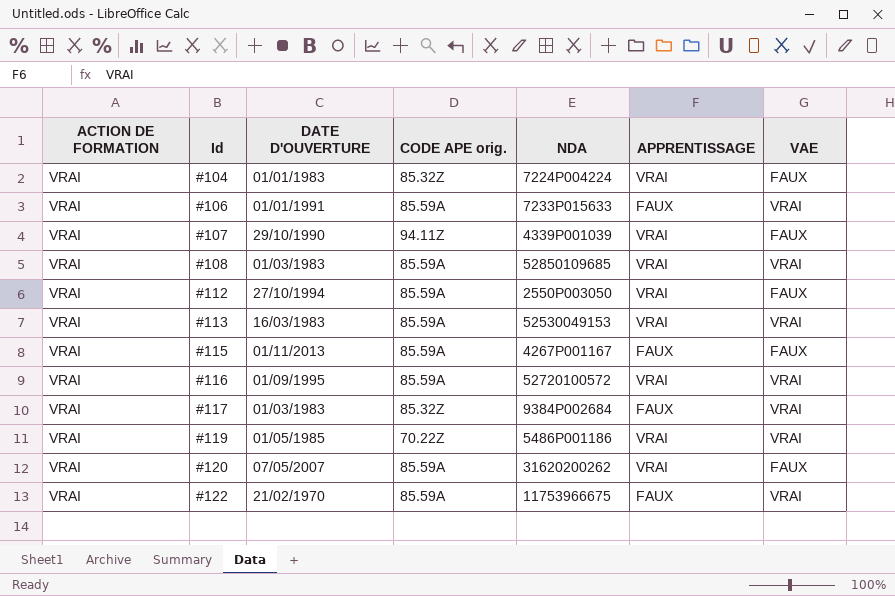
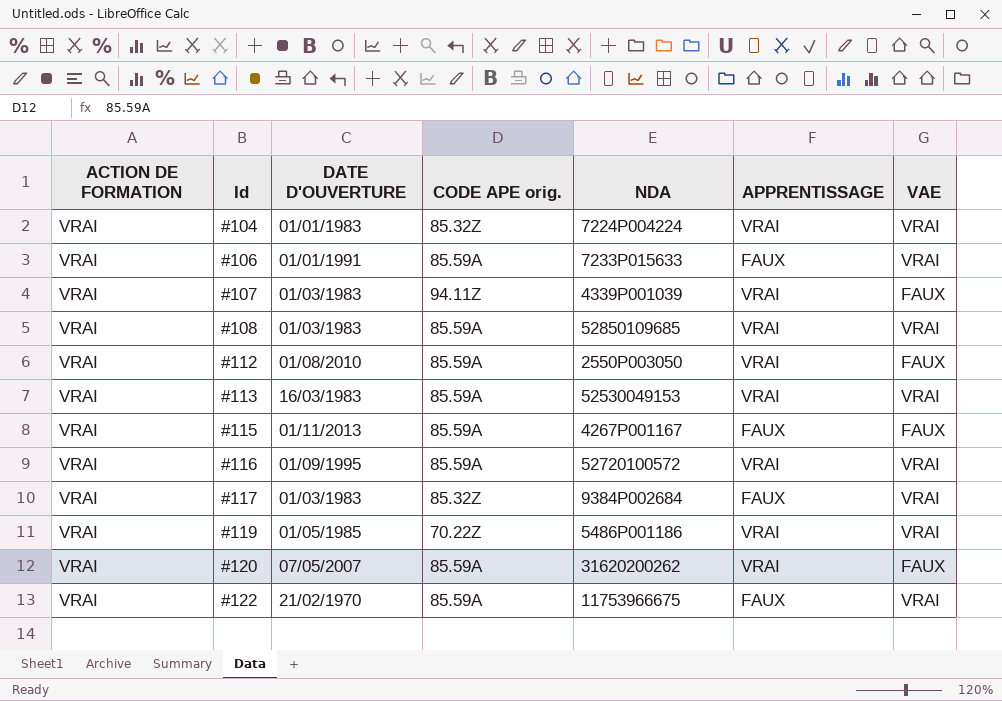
#104 | VAE: FAUX -> VRAI
#107 | DATE D'OUVERTURE: 29/10/1990 -> 01/03/1983
#112 | DATE D'OUVERTURE: 27/10/1994 -> 01/08/2010

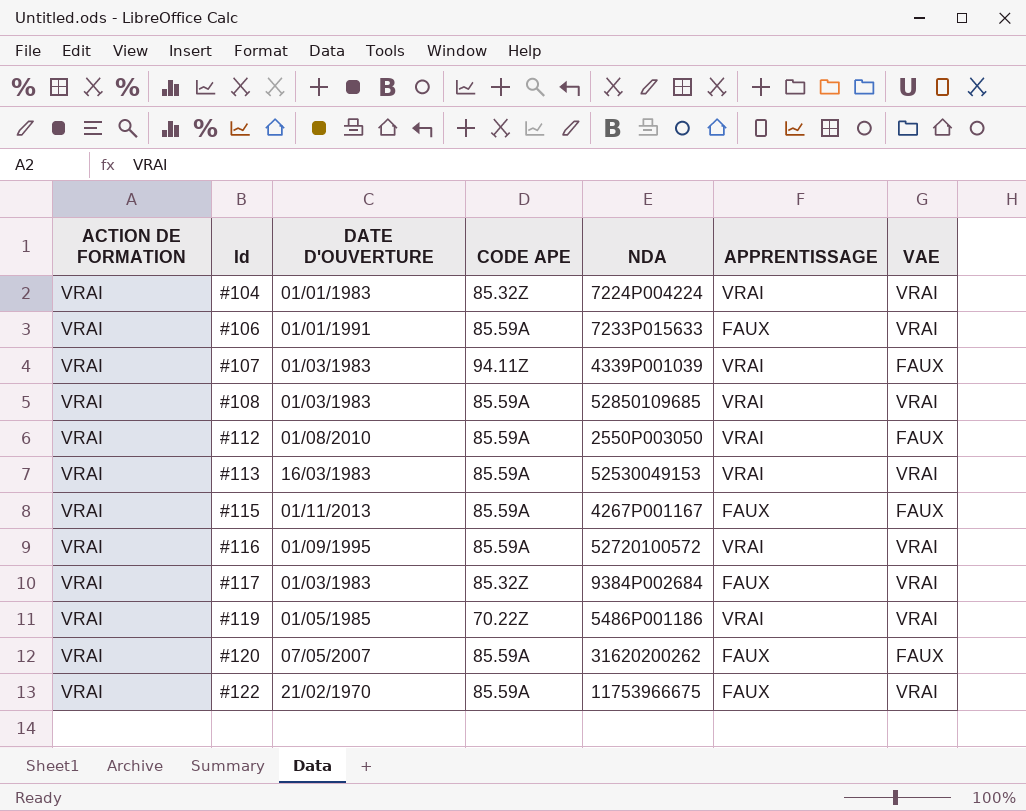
column name: CODE APE orig. -> CODE APE
#120 | APPRENTISSAGE: VRAI -> FAUX

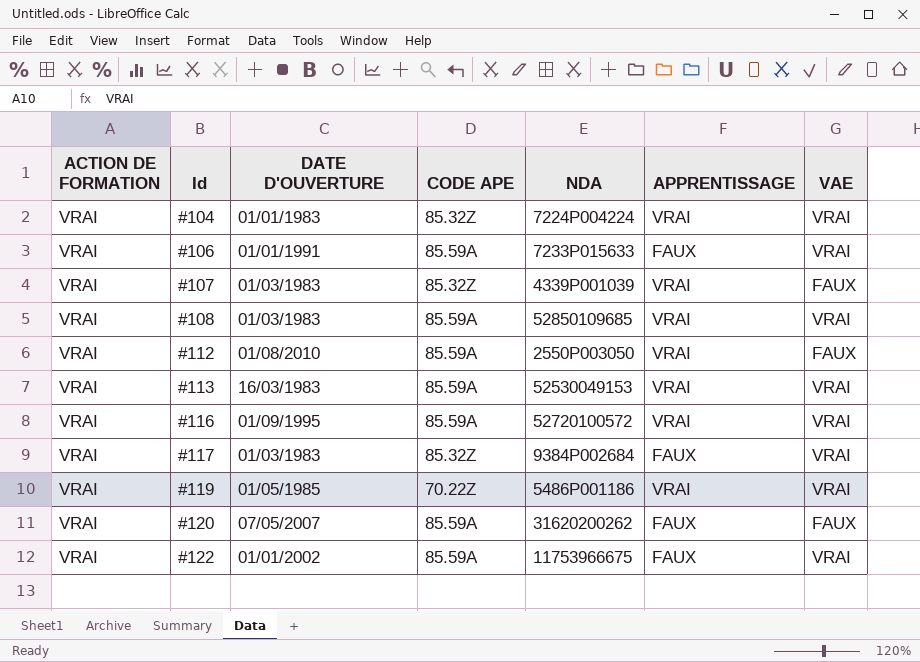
row #115: VRAI | 01/11/2013 | 85.59A | 4267P001167 | FAUX | FAUX -> none
#107 | CODE APE: 94.11Z -> 85.32Z
#122 | DATE D'OUVERTURE: 21/02/1970 -> 01/01/2002

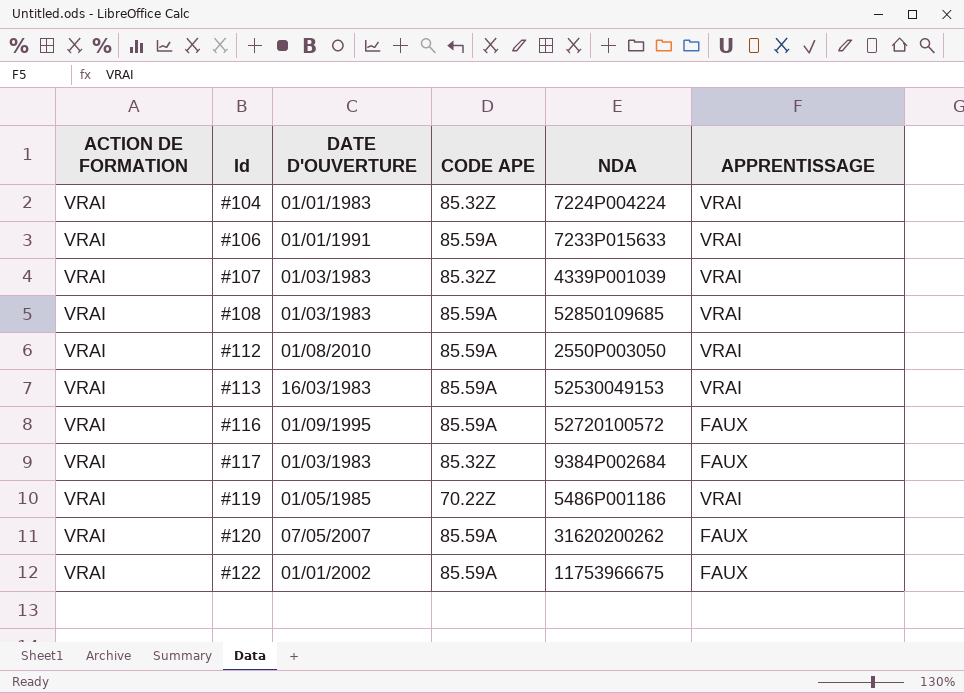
column VAE | position: 7 -> none
#106 | APPRENTISSAGE: FAUX -> VRAI
#116 | APPRENTISSAGE: VRAI -> FAUX

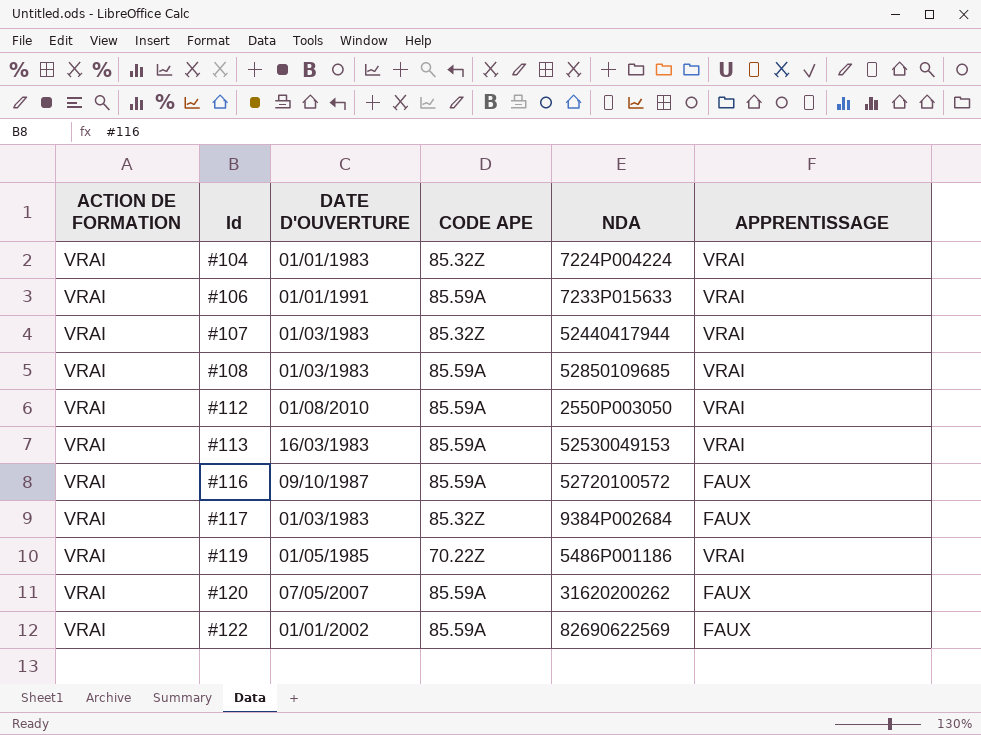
#107 | NDA: 4339P001039 -> 52440417944
#116 | DATE D'OUVERTURE: 01/09/1995 -> 09/10/1987
#122 | NDA: 11753966675 -> 82690622569

